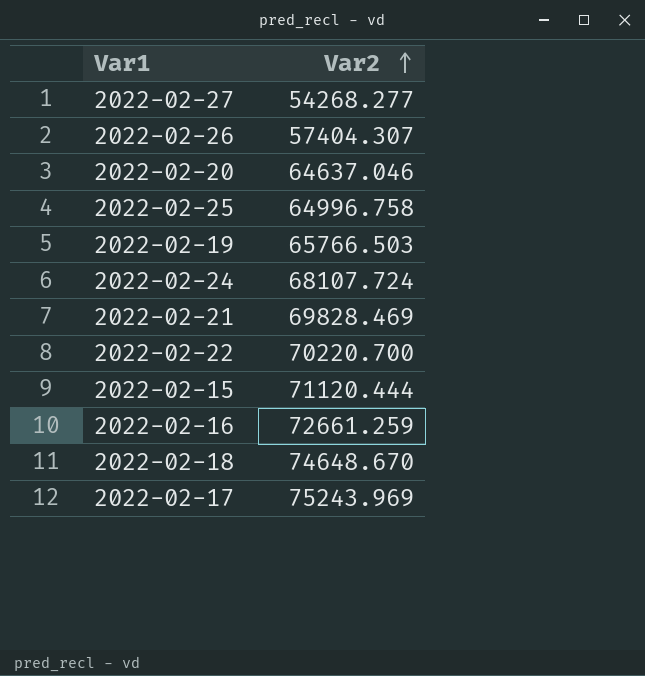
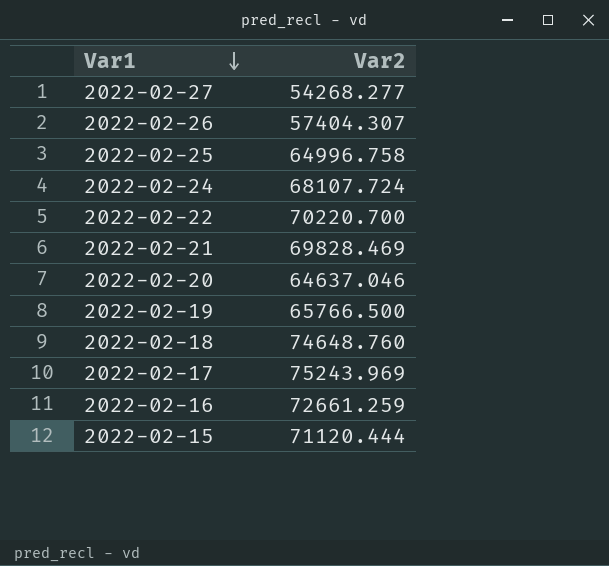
row order: Var2 ascending -> Var1 descending
2022-02-19 | Var2: 65766.503 -> 65766.500
2022-02-18 | Var2: 74648.670 -> 74648.760

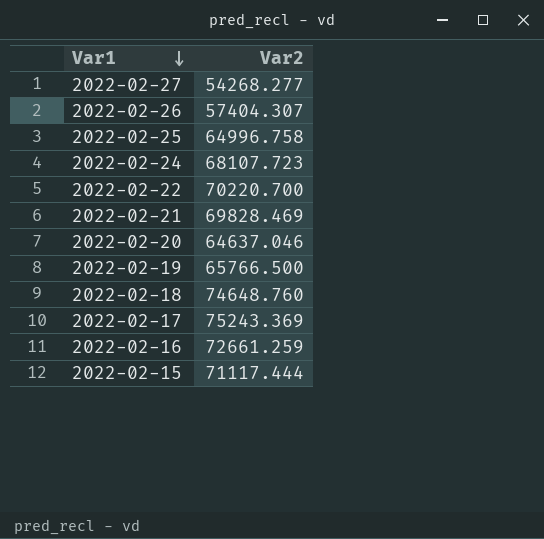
2022-02-24 | Var2: 68107.724 -> 68107.723
2022-02-17 | Var2: 75243.969 -> 75243.369
2022-02-15 | Var2: 71120.444 -> 71117.444

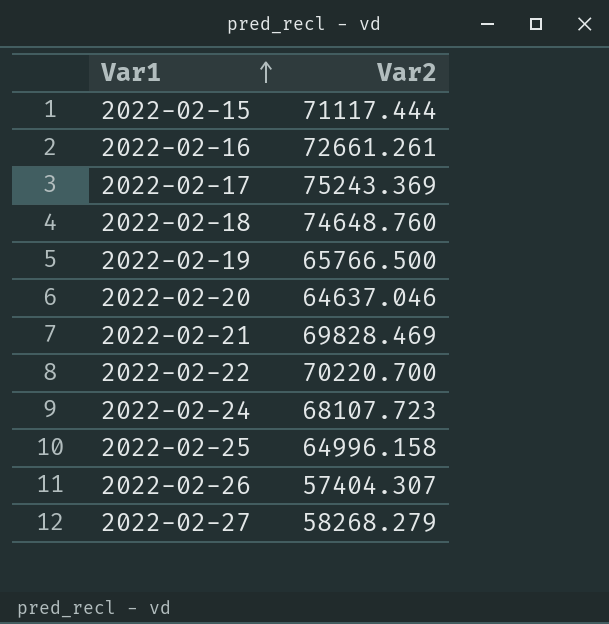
row order: Var1 descending -> Var1 ascending
2022-02-16 | Var2: 72661.259 -> 72661.261
2022-02-25 | Var2: 64996.758 -> 64996.158
2022-02-27 | Var2: 54268.277 -> 58268.279

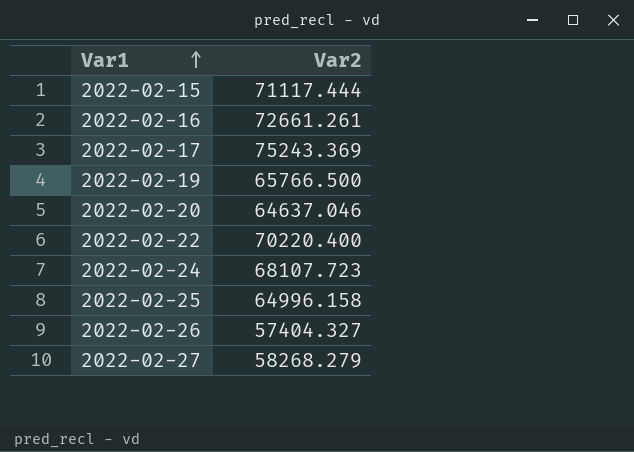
row 2022-02-18: 74648.760 -> none
row 2022-02-21: 69828.469 -> none
2022-02-22 | Var2: 70220.700 -> 70220.400
2022-02-26 | Var2: 57404.307 -> 57404.327

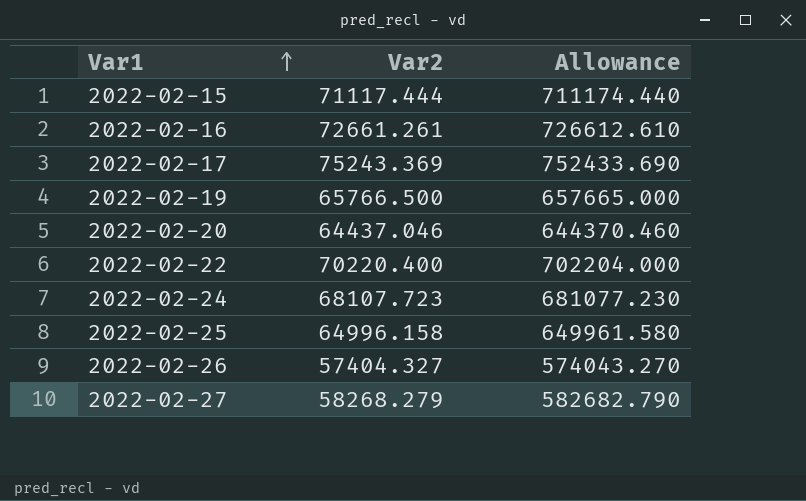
column Allowance | formula: none -> [Var2] * 10
2022-02-20 | Var2: 64637.046 -> 64437.046

